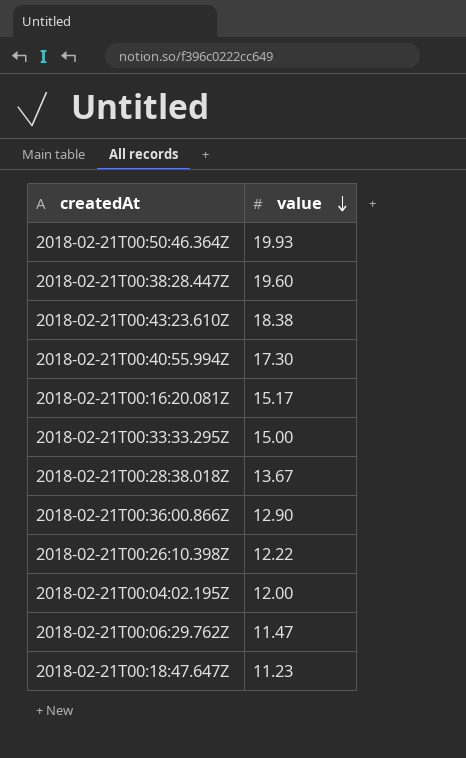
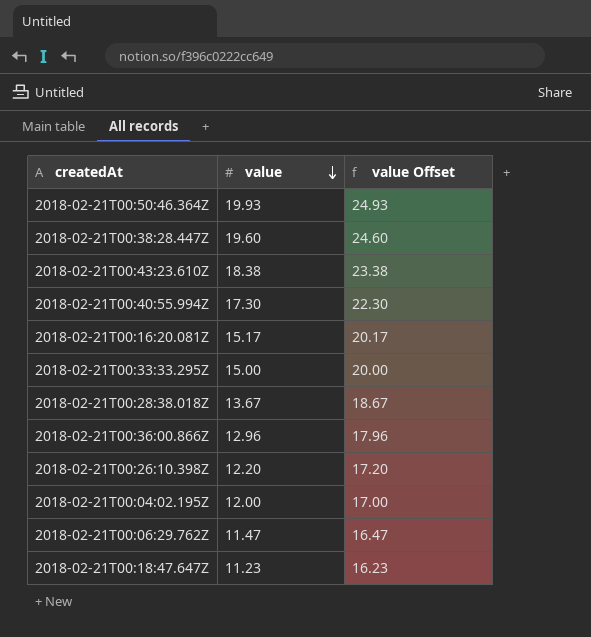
column value Offset | formula: none -> [value] + 5
2018-02-21T00:36:00.866Z | value: 12.90 -> 12.96
2018-02-21T00:26:10.398Z | value: 12.22 -> 12.20

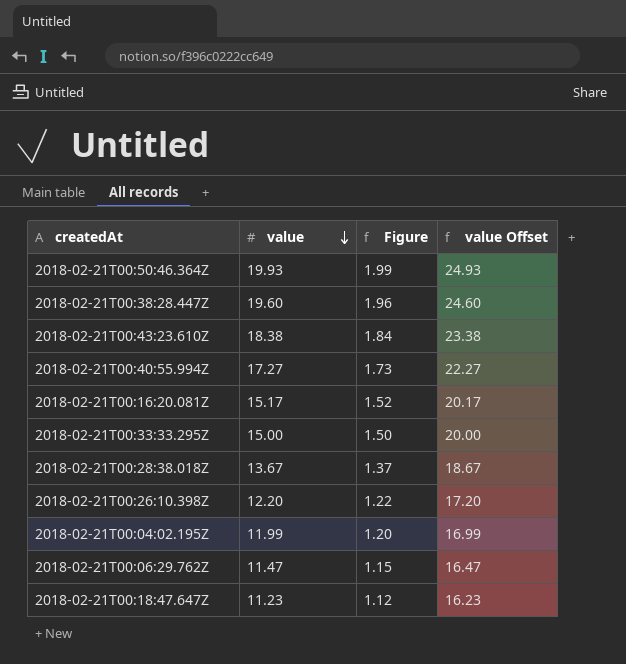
column Figure | formula: none -> [value] * 0.1
row 2018-02-21T00:36:00.866Z: 12.96 | 17.96 -> none
2018-02-21T00:40:55.994Z | value: 17.30 -> 17.27
2018-02-21T00:40:55.994Z | value Offset: 22.30 -> 22.27
2018-02-21T00:04:02.195Z | value: 12.00 -> 11.99
2018-02-21T00:04:02.195Z | value Offset: 17.00 -> 16.99

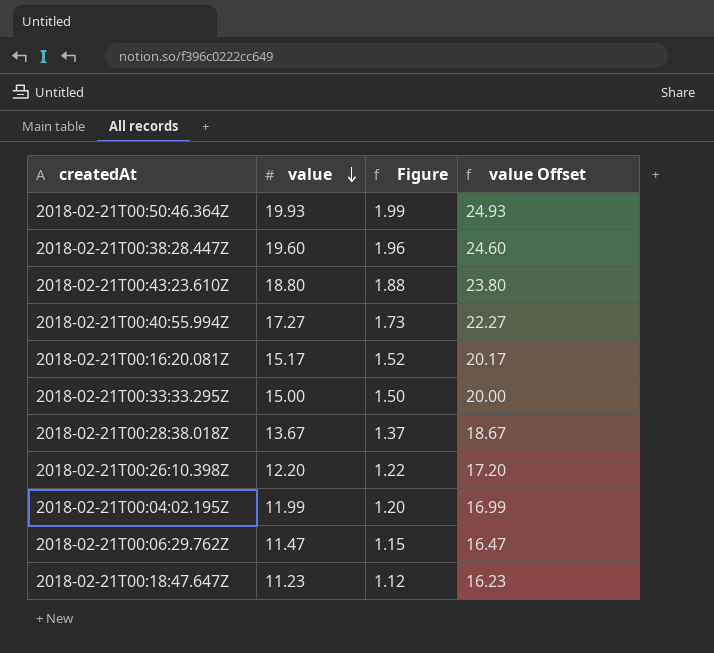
2018-02-21T00:43:23.610Z | value: 18.38 -> 18.80
2018-02-21T00:43:23.610Z | Figure: 1.84 -> 1.88
2018-02-21T00:43:23.610Z | value Offset: 23.38 -> 23.80

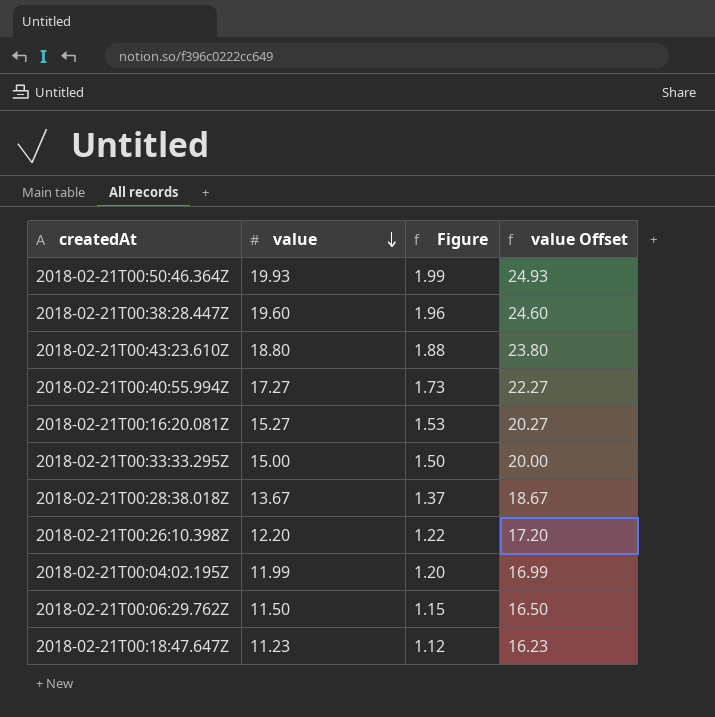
2018-02-21T00:16:20.081Z | value: 15.17 -> 15.27
2018-02-21T00:16:20.081Z | Figure: 1.52 -> 1.53
2018-02-21T00:16:20.081Z | value Offset: 20.17 -> 20.27
2018-02-21T00:06:29.762Z | value: 11.47 -> 11.50
2018-02-21T00:06:29.762Z | value Offset: 16.47 -> 16.50

